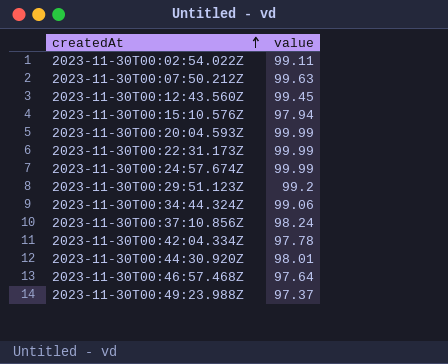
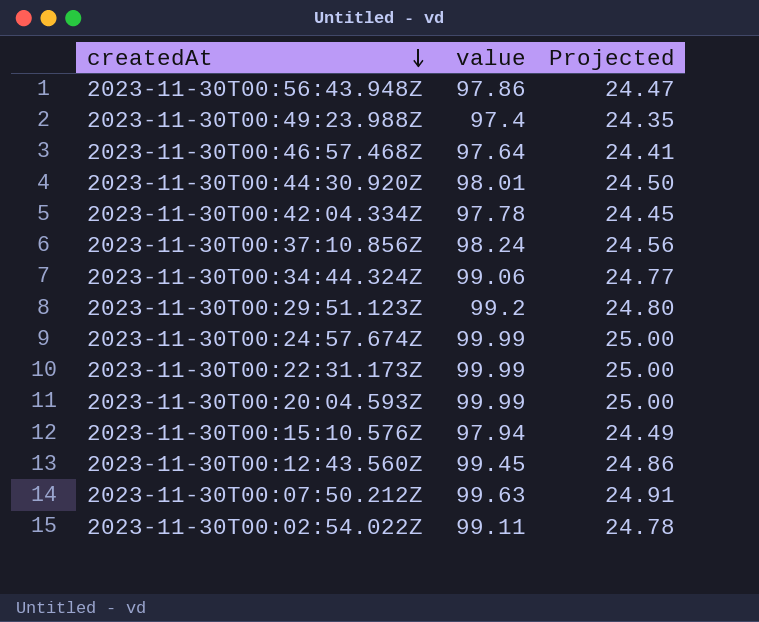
row order: createdAt ascending -> createdAt descending
column Projected | formula: none -> [value] * 0.25
row 2023-11-30T00:56:43.948Z: none -> 97.86 | 24.47
2023-11-30T00:49:23.988Z | value: 97.37 -> 97.4

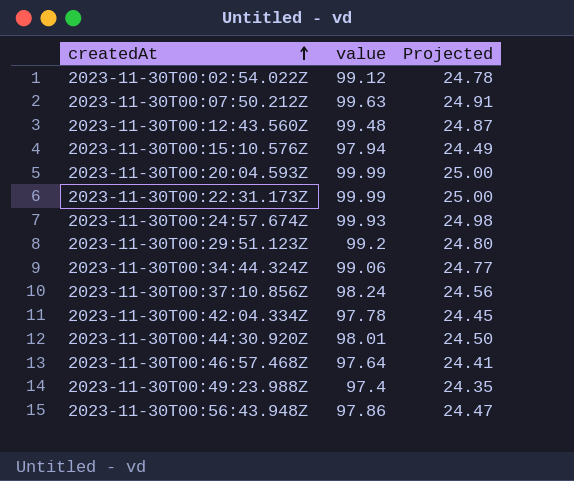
row order: createdAt descending -> createdAt ascending
2023-11-30T00:02:54.022Z | value: 99.11 -> 99.12
2023-11-30T00:12:43.560Z | value: 99.45 -> 99.48
2023-11-30T00:12:43.560Z | Projected: 24.86 -> 24.87
2023-11-30T00:24:57.674Z | value: 99.99 -> 99.93
2023-11-30T00:24:57.674Z | Projected: 25.00 -> 24.98

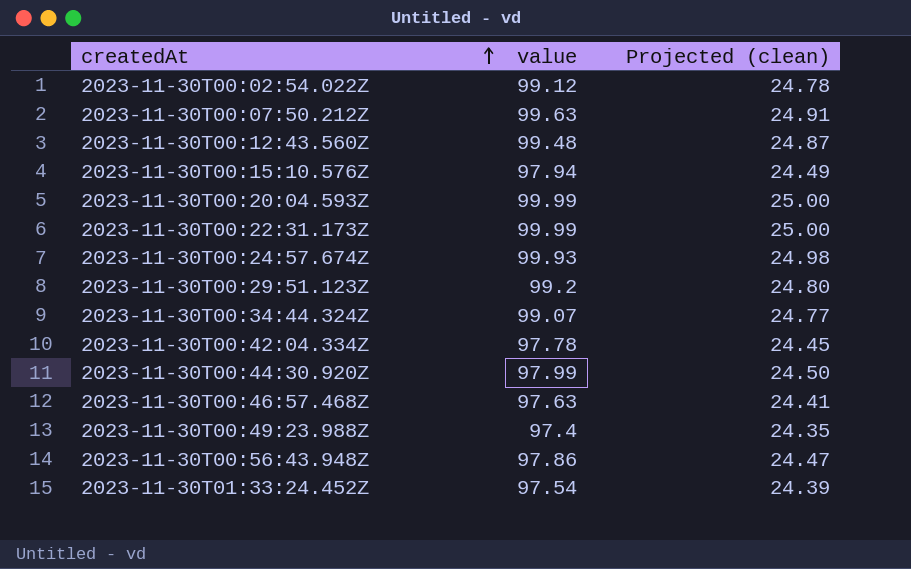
column name: Projected -> Projected (clean)
row 2023-11-30T00:37:10.856Z: 98.24 | 24.56 -> none
2023-11-30T00:34:44.324Z | value: 99.06 -> 99.07
2023-11-30T00:44:30.920Z | value: 98.01 -> 97.99
2023-11-30T00:46:57.468Z | value: 97.64 -> 97.63
row 2023-11-30T01:33:24.452Z: none -> 97.54 | 24.39

